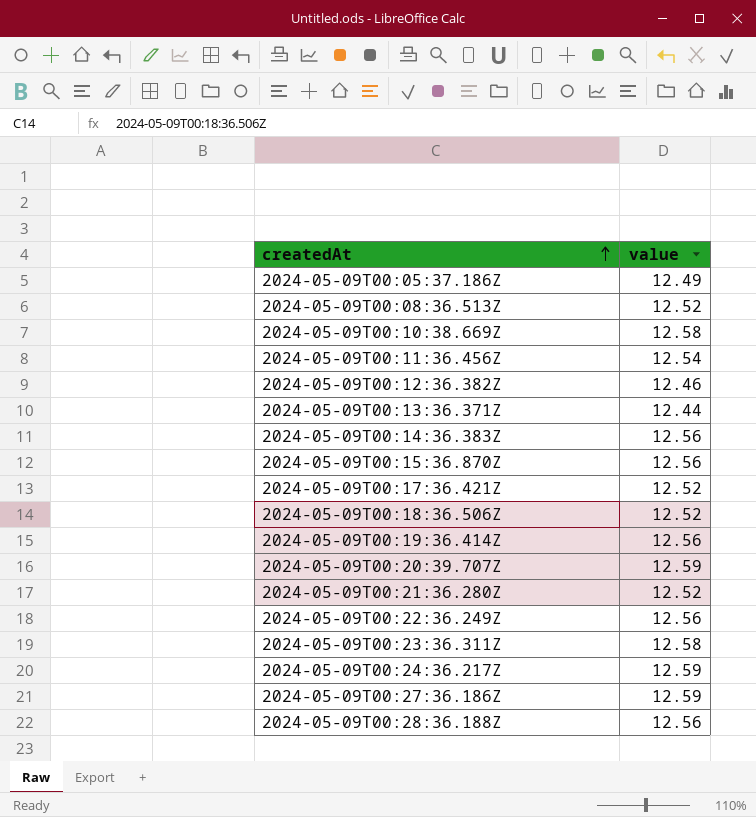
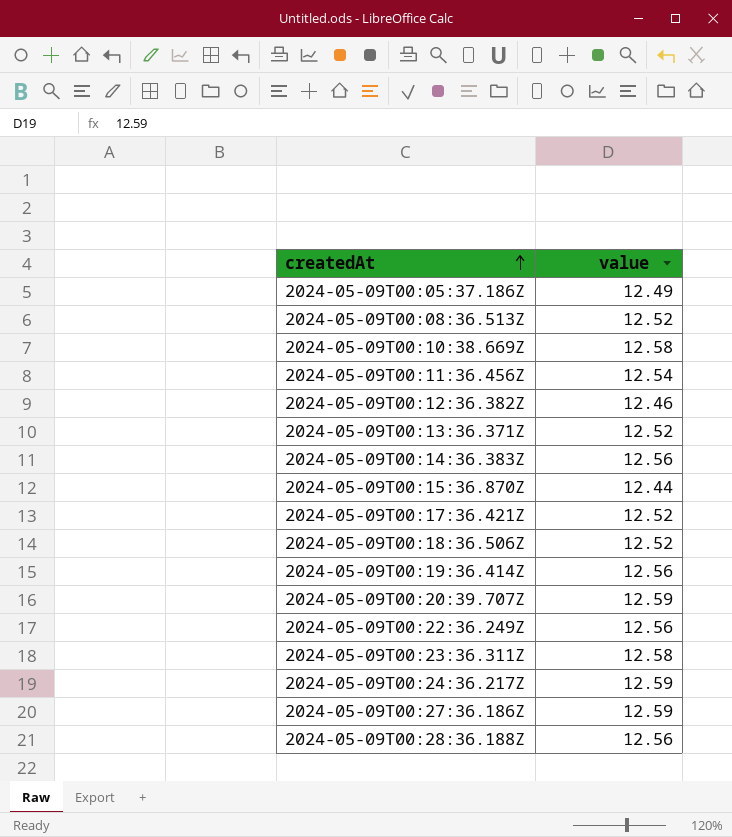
row 2024-05-09T00:21:36.280Z: 12.52 -> none
2024-05-09T00:13:36.371Z | value: 12.44 -> 12.52
2024-05-09T00:15:36.870Z | value: 12.56 -> 12.44

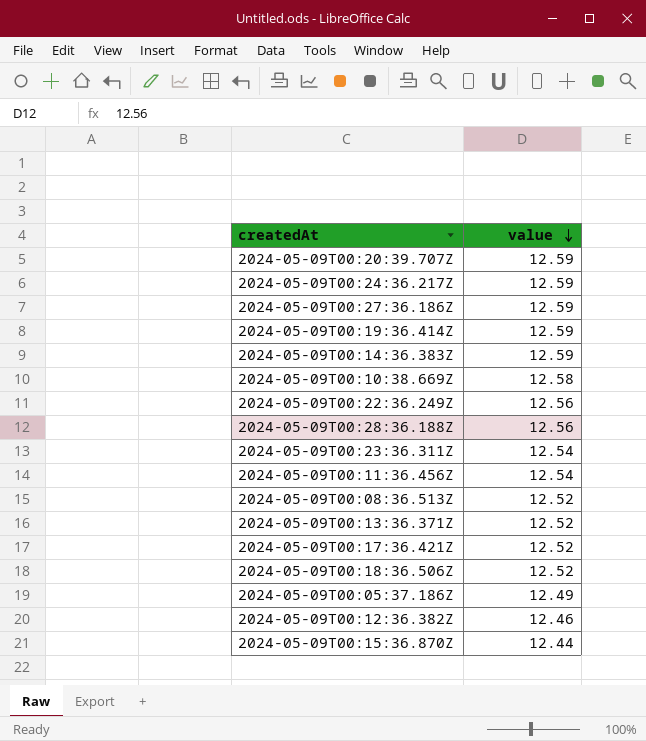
row order: createdAt ascending -> value descending
2024-05-09T00:19:36.414Z | value: 12.56 -> 12.59
2024-05-09T00:14:36.383Z | value: 12.56 -> 12.59
2024-05-09T00:23:36.311Z | value: 12.58 -> 12.54

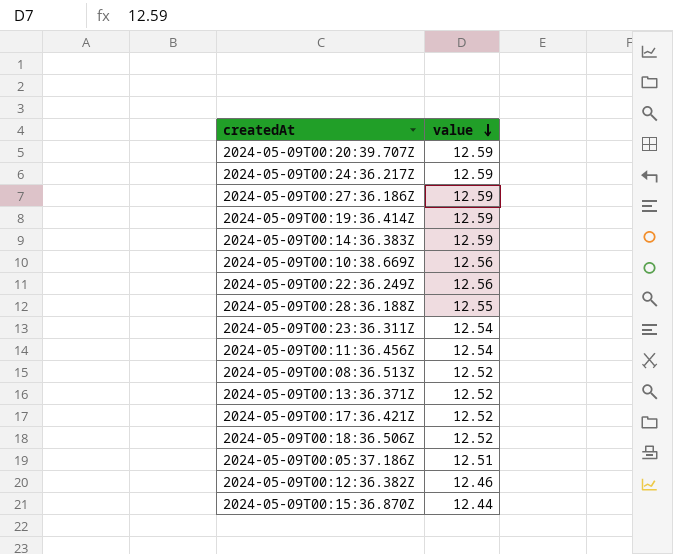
2024-05-09T00:10:38.669Z | value: 12.58 -> 12.56
2024-05-09T00:28:36.188Z | value: 12.56 -> 12.55
2024-05-09T00:05:37.186Z | value: 12.49 -> 12.51

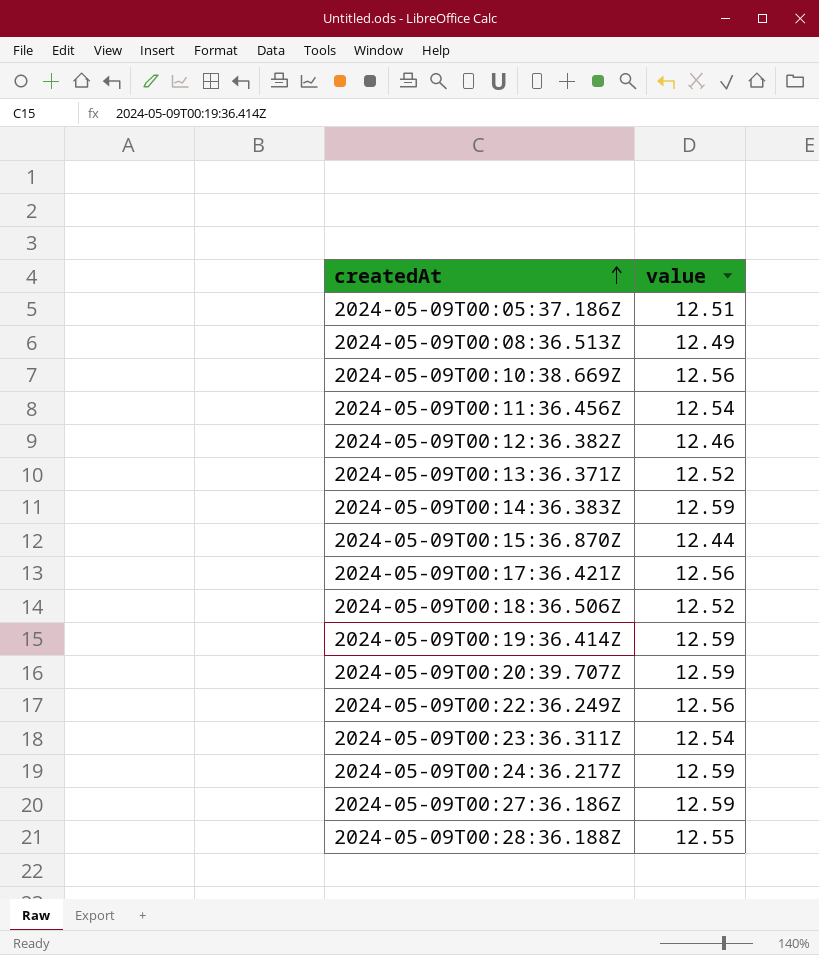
row order: value descending -> createdAt ascending
2024-05-09T00:08:36.513Z | value: 12.52 -> 12.49
2024-05-09T00:17:36.421Z | value: 12.52 -> 12.56

